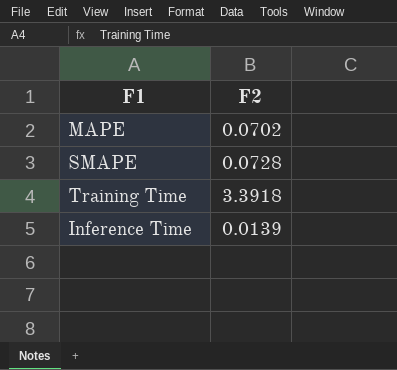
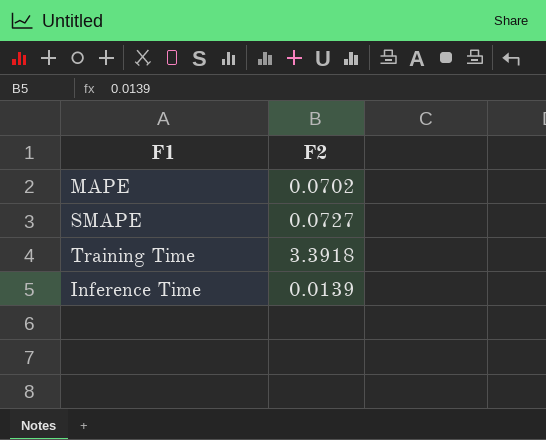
SMAPE | F2: 0.0728 -> 0.0727

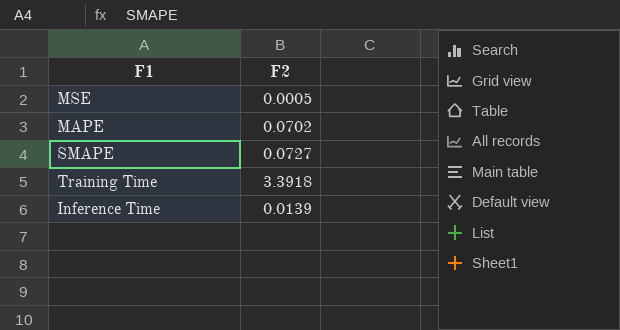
row MSE: none -> 0.0005

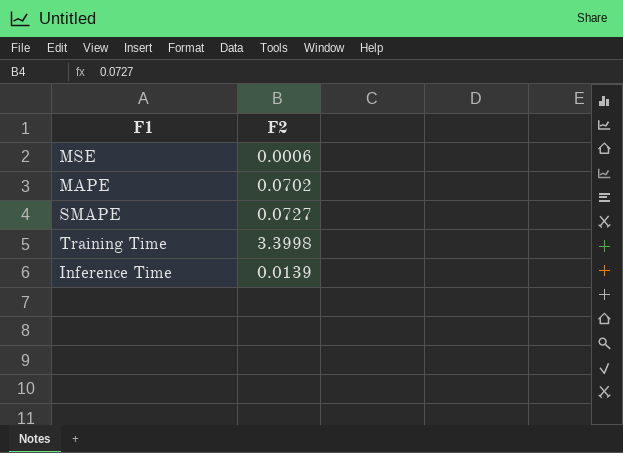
MSE | F2: 0.0005 -> 0.0006
Training Time | F2: 3.3918 -> 3.3998

